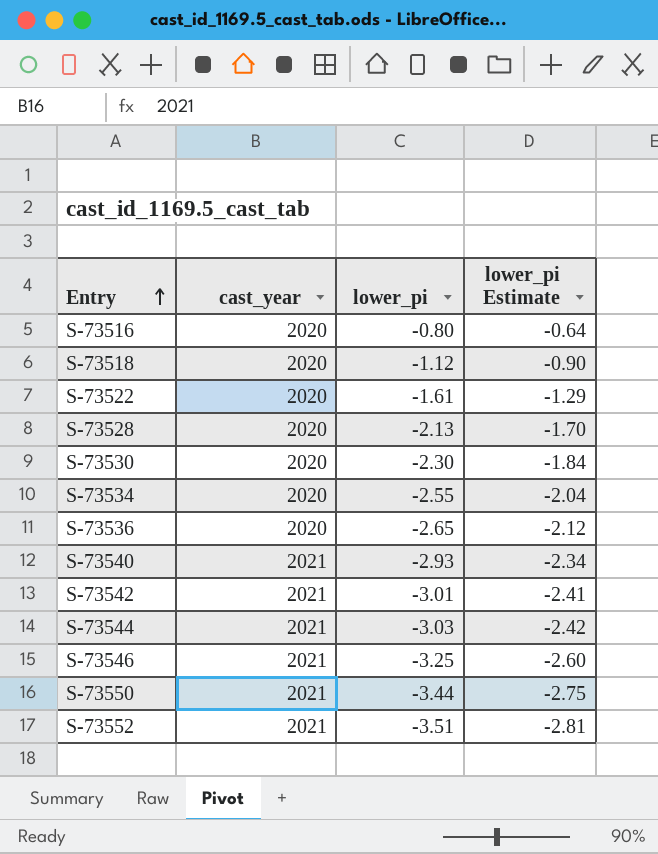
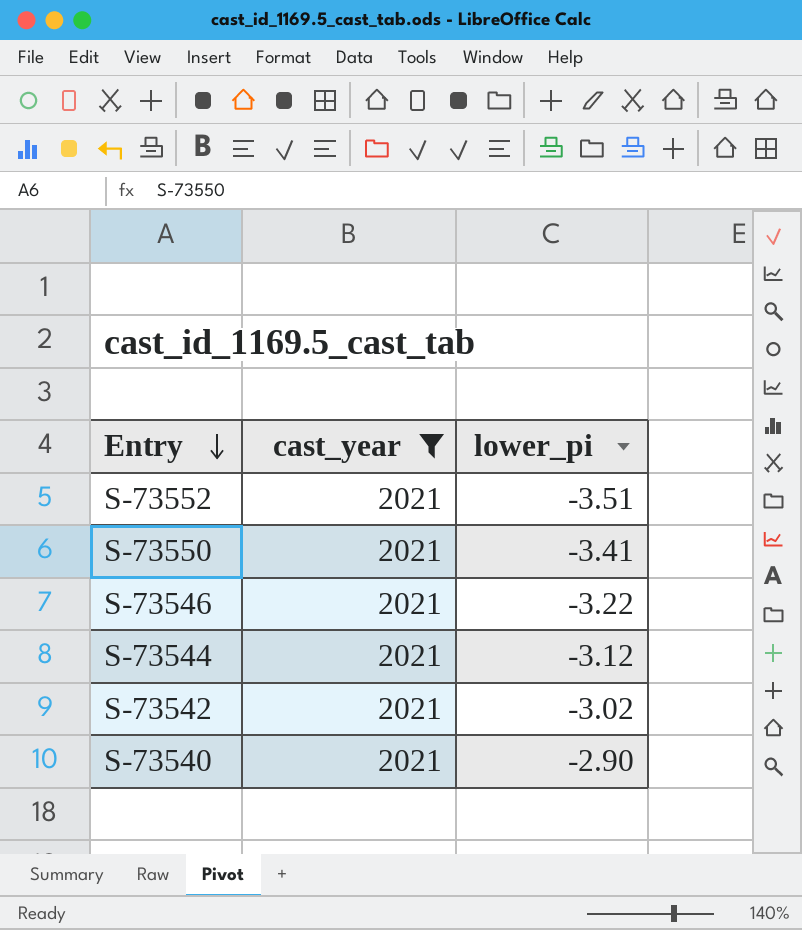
filter: none -> cast_year = 2021
row order: Entry ascending -> Entry descending
column lower_pi Estimate | formula: [lower_pi] * 0.8 -> none
S-73550 | lower_pi: -3.44 -> -3.41
S-73546 | lower_pi: -3.25 -> -3.22
S-73544 | lower_pi: -3.03 -> -3.12
S-73542 | lower_pi: -3.01 -> -3.02
S-73540 | lower_pi: -2.93 -> -2.90

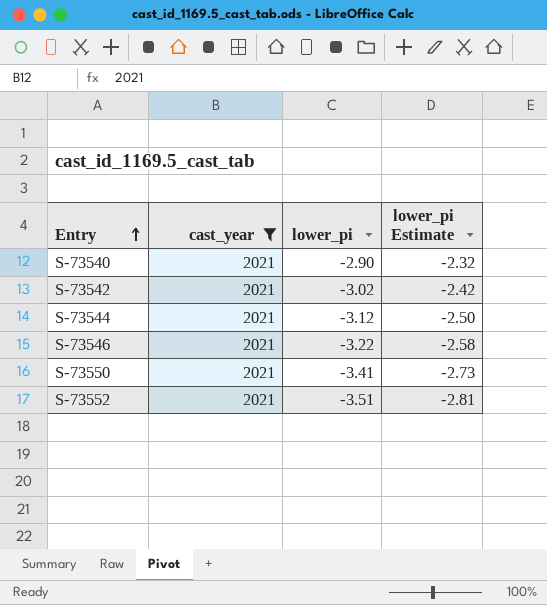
row order: Entry descending -> Entry ascending
column lower_pi Estimate | formula: none -> [lower_pi] * 0.8

